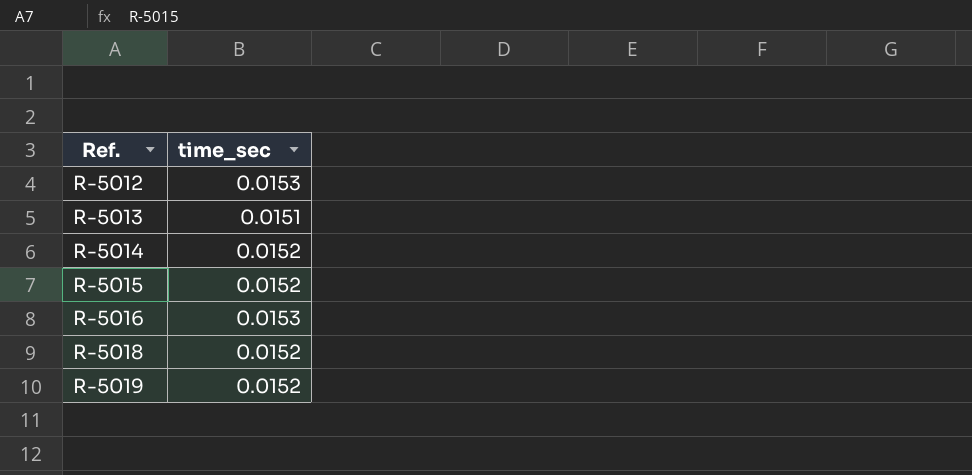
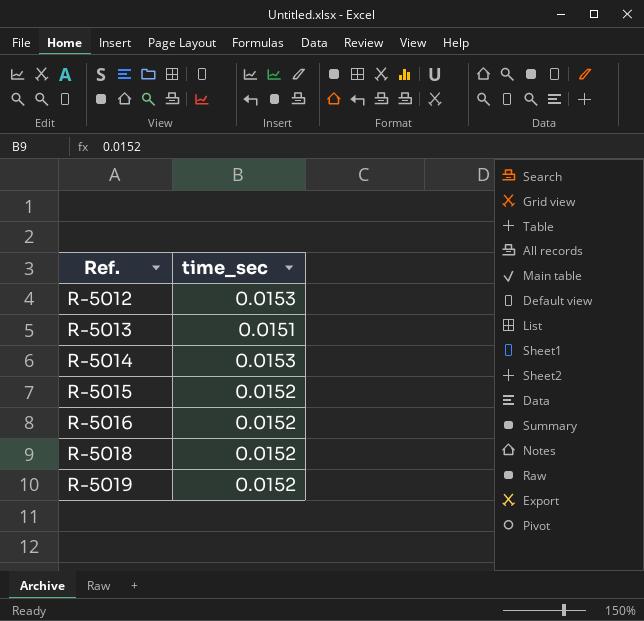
R-5014 | time_sec: 0.0152 -> 0.0153
R-5016 | time_sec: 0.0153 -> 0.0152

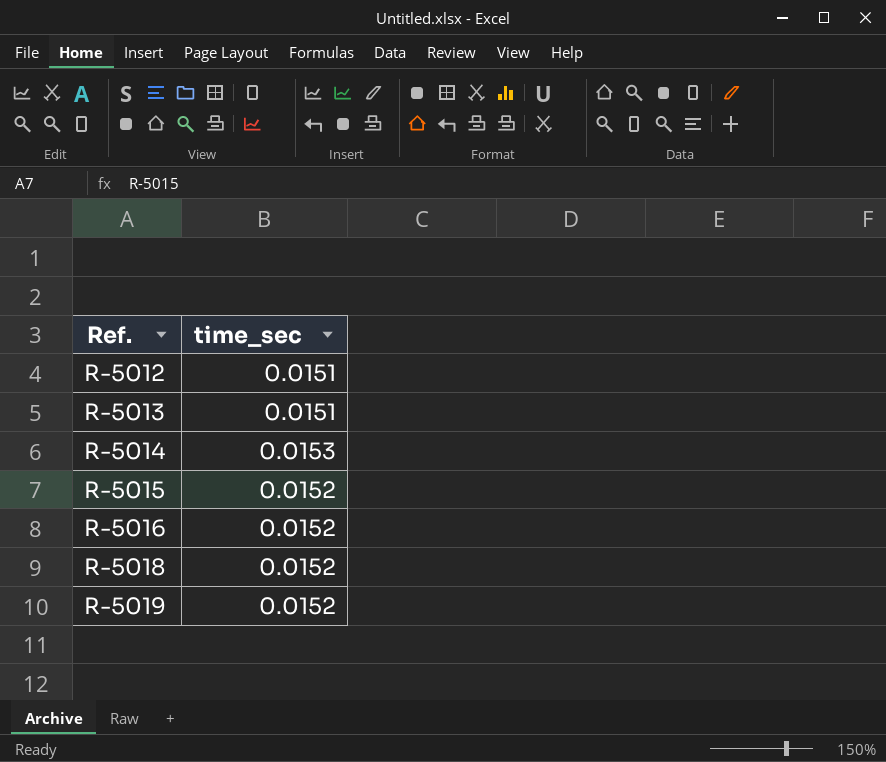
R-5012 | time_sec: 0.0153 -> 0.0151

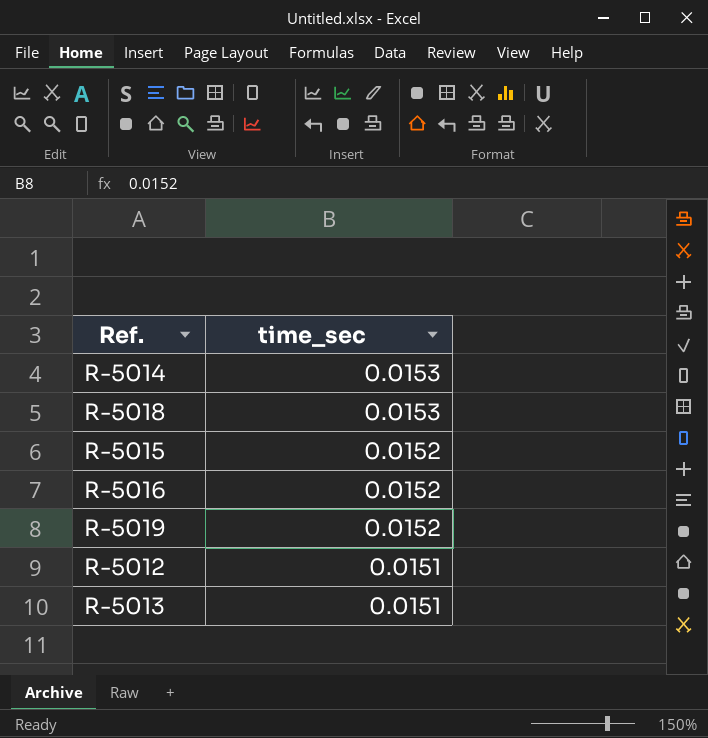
row order: Ref. ascending -> time_sec descending
R-5018 | time_sec: 0.0152 -> 0.0153

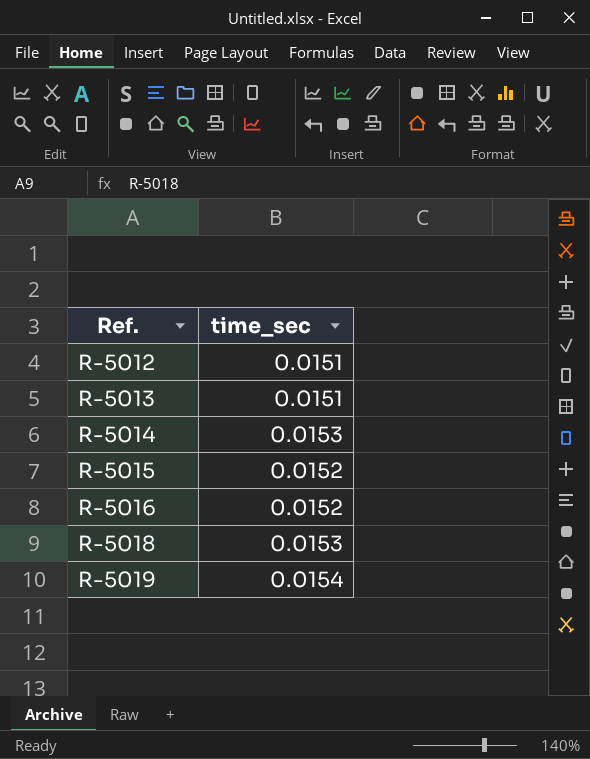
row order: time_sec descending -> Ref. ascending
R-5019 | time_sec: 0.0152 -> 0.0154

